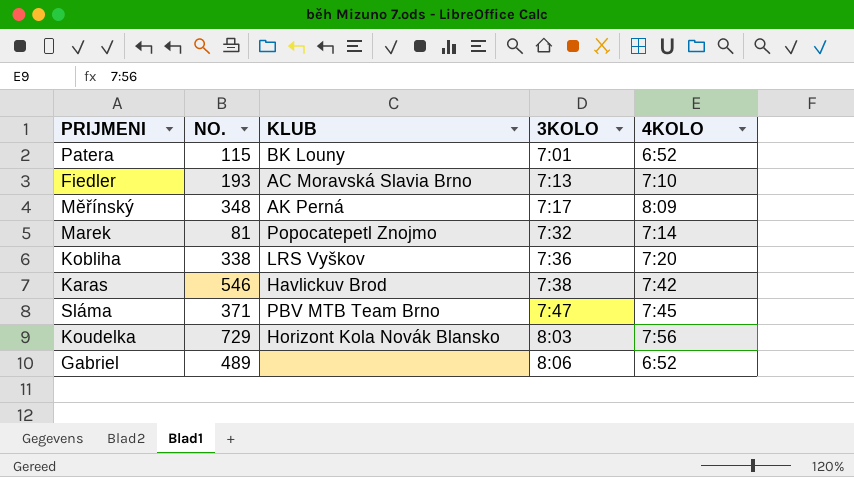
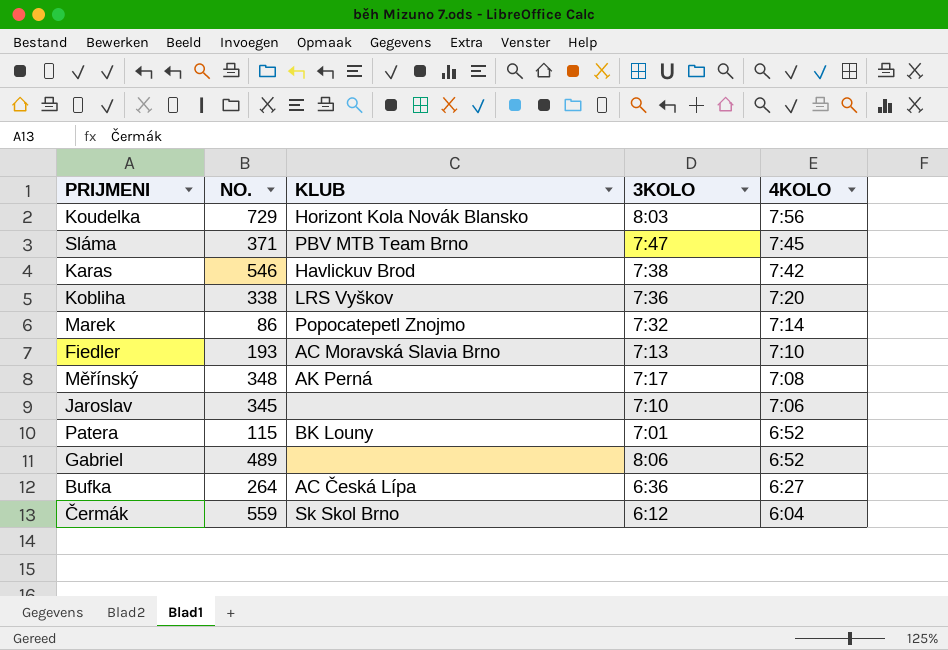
row order: 3KOLO ascending -> 4KOLO descending
Marek | NO.: 81 -> 86
Měřínský | 4KOLO: 8:09 -> 7:08
row Jaroslav: none -> 345 | none | 7:10 | 7:06
row Bufka: none -> 264 | AC Česká Lípa | 6:36 | 6:27
row Čermák: none -> 559 | Sk Skol Brno | 6:12 | 6:04

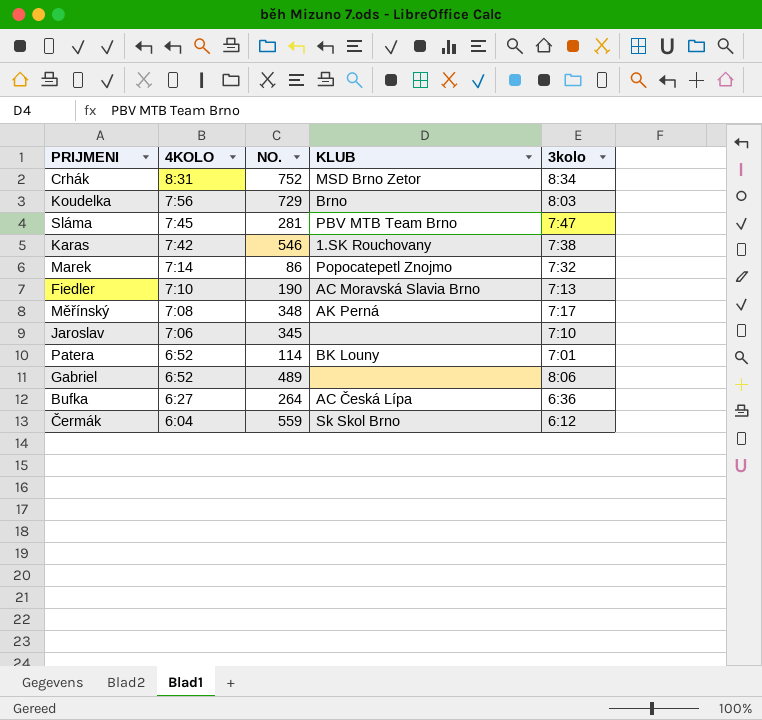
column 4KOLO | position: 5 -> 2
column name: 3KOLO -> 3kolo
row Kobliha: 338 | LRS Vyškov | 7:36 | 7:20 -> none
row Crhák: none -> 8:31 | 752 | MSD Brno Zetor | 8:34
Koudelka | KLUB: Horizont Kola Novák Blansko -> Brno
Sláma | NO.: 371 -> 281
Karas | KLUB: Havlickuv Brod -> 1.SK Rouchovany
Fiedler | NO.: 193 -> 190
Patera | NO.: 115 -> 114

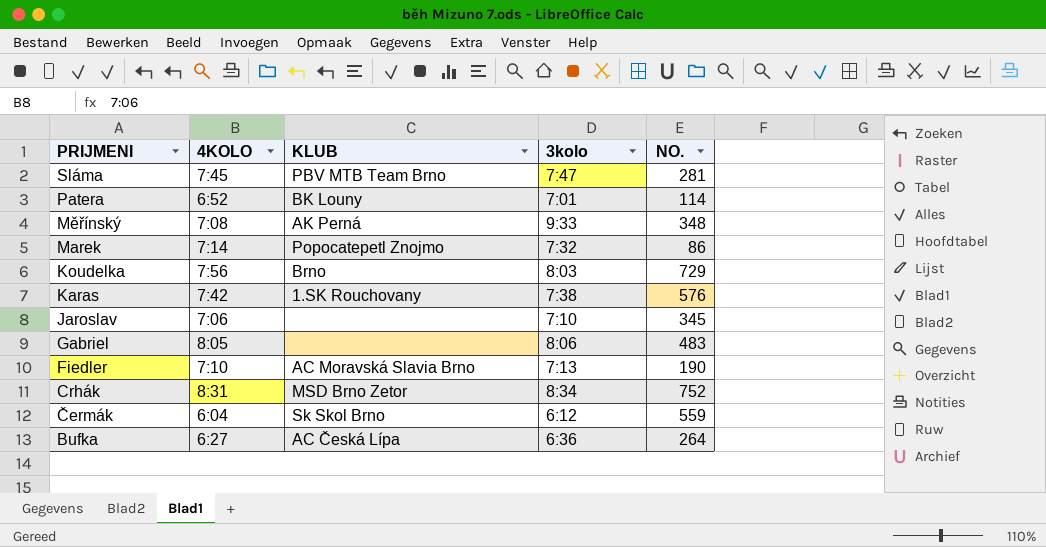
row order: 4KOLO descending -> PRIJMENI descending
column NO. | position: 3 -> 5
Měřínský | 3kolo: 7:17 -> 9:33
Karas | NO.: 546 -> 576
Gabriel | 4KOLO: 6:52 -> 8:05
Gabriel | NO.: 489 -> 483

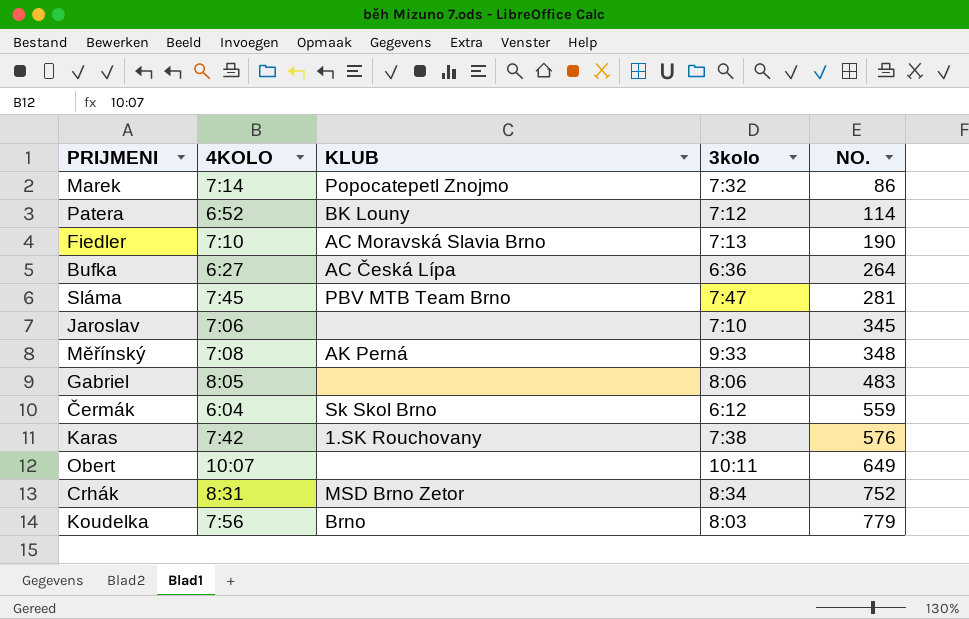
row order: PRIJMENI descending -> NO. ascending
Patera | 3kolo: 7:01 -> 7:12
row Obert: none -> 10:07 | none | 10:11 | 649
Koudelka | NO.: 729 -> 779

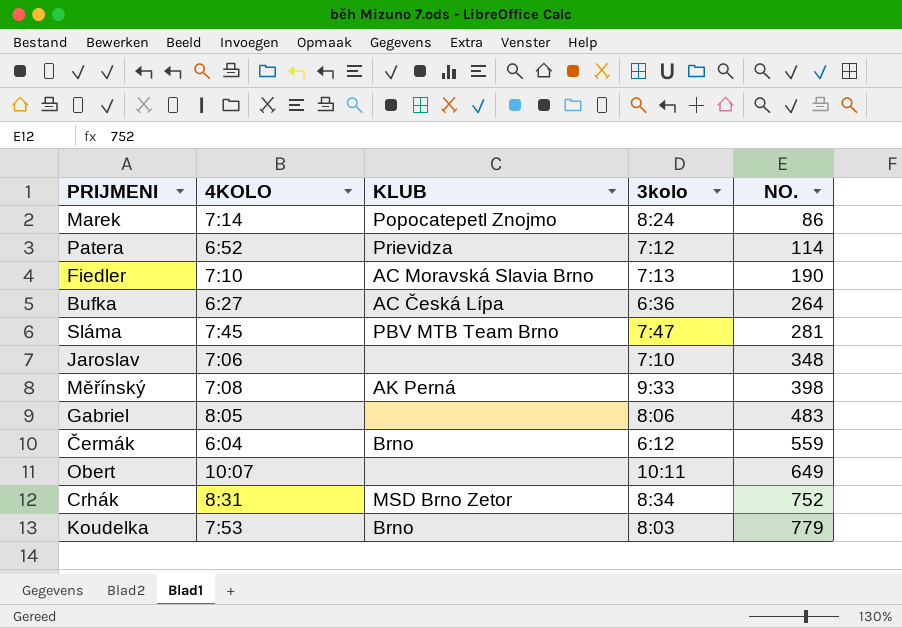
row Karas: 7:42 | 1.SK Rouchovany | 7:38 | 576 -> none
Marek | 3kolo: 7:32 -> 8:24
Patera | KLUB: BK Louny -> Prievidza
Jaroslav | NO.: 345 -> 348
Měřínský | NO.: 348 -> 398
Čermák | KLUB: Sk Skol Brno -> Brno
Koudelka | 4KOLO: 7:56 -> 7:53

